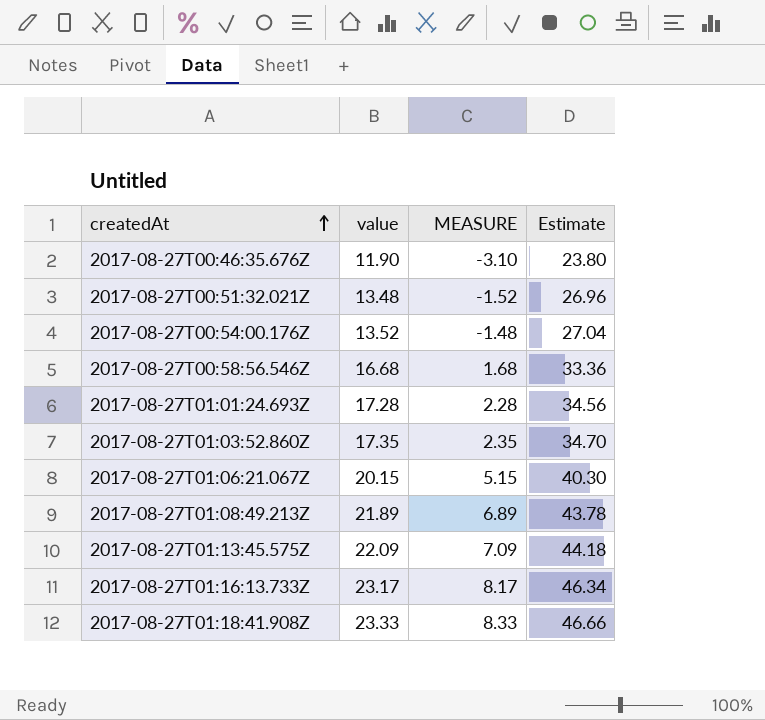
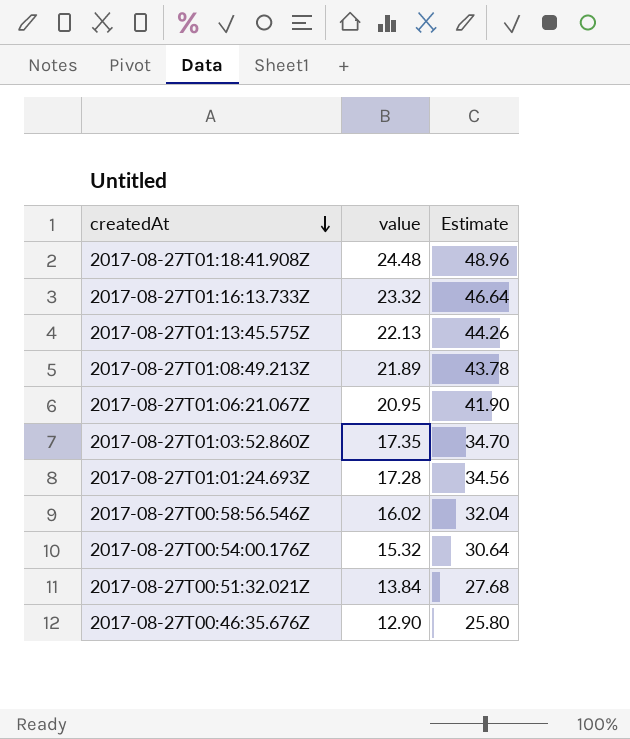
row order: createdAt ascending -> createdAt descending
column MEASURE | formula: [value] - 15 -> none
2017-08-27T01:18:41.908Z | value: 23.33 -> 24.48
2017-08-27T01:18:41.908Z | Estimate: 46.66 -> 48.96
2017-08-27T01:16:13.733Z | value: 23.17 -> 23.32
2017-08-27T01:16:13.733Z | Estimate: 46.34 -> 46.64
2017-08-27T01:13:45.575Z | value: 22.09 -> 22.13
2017-08-27T01:13:45.575Z | Estimate: 44.18 -> 44.26
2017-08-27T01:06:21.067Z | value: 20.15 -> 20.95
2017-08-27T01:06:21.067Z | Estimate: 40.30 -> 41.90
2017-08-27T00:58:56.546Z | value: 16.68 -> 16.02
2017-08-27T00:58:56.546Z | Estimate: 33.36 -> 32.04
2017-08-27T00:54:00.176Z | value: 13.52 -> 15.32
2017-08-27T00:54:00.176Z | Estimate: 27.04 -> 30.64
2017-08-27T00:51:32.021Z | value: 13.48 -> 13.84
2017-08-27T00:51:32.021Z | Estimate: 26.96 -> 27.68
2017-08-27T00:46:35.676Z | value: 11.90 -> 12.90
2017-08-27T00:46:35.676Z | Estimate: 23.80 -> 25.80

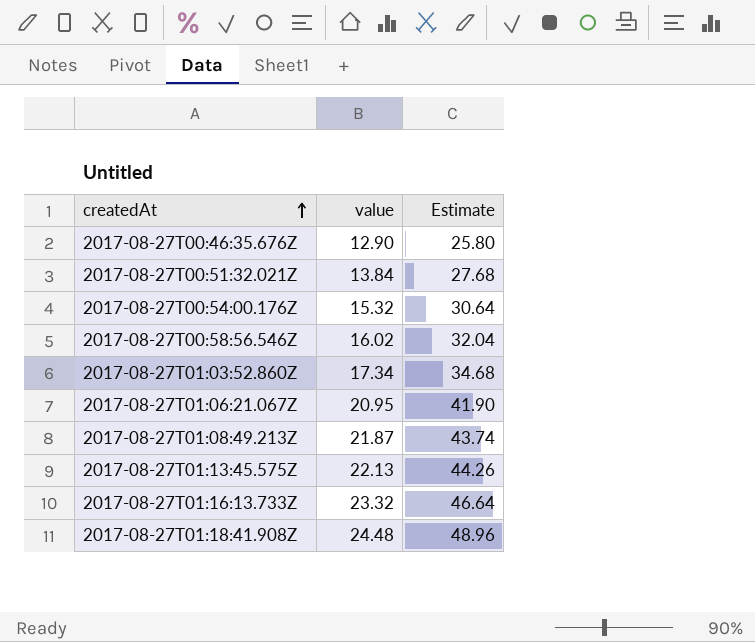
row order: createdAt descending -> createdAt ascending
row 2017-08-27T01:01:24.693Z: 17.28 | 34.56 -> none
2017-08-27T01:03:52.860Z | value: 17.35 -> 17.34
2017-08-27T01:03:52.860Z | Estimate: 34.70 -> 34.68
2017-08-27T01:08:49.213Z | value: 21.89 -> 21.87
2017-08-27T01:08:49.213Z | Estimate: 43.78 -> 43.74

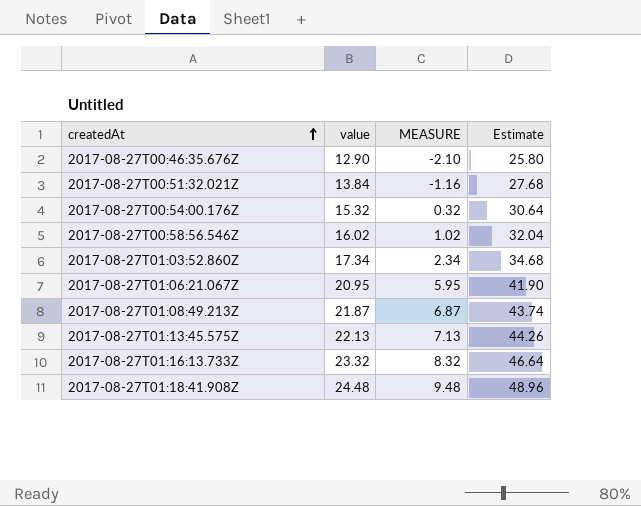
column MEASURE | formula: none -> [value] - 15

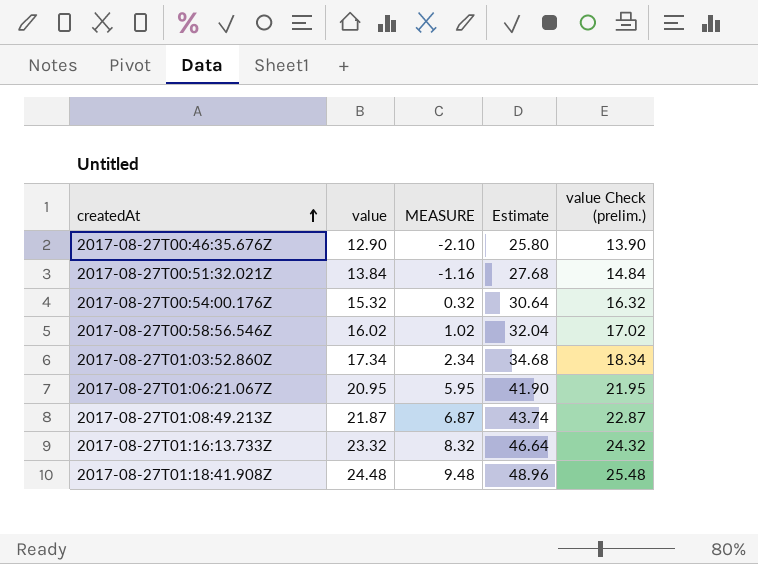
column value Check (prelim.) | formula: none -> [value] + 1
row 2017-08-27T01:13:45.575Z: 22.13 | 7.13 | 44.26 -> none

